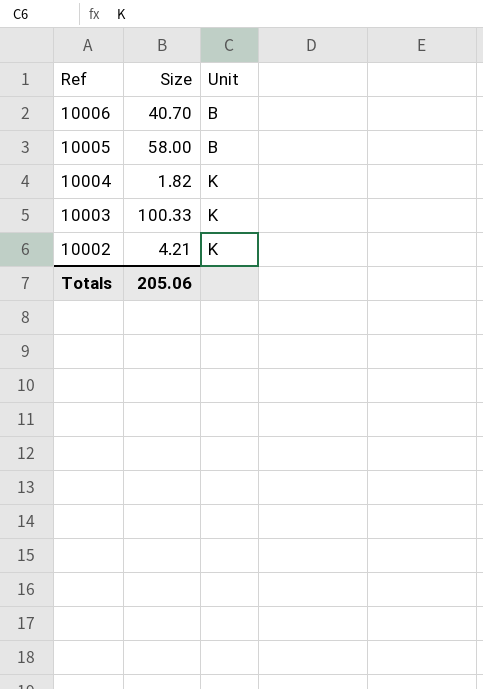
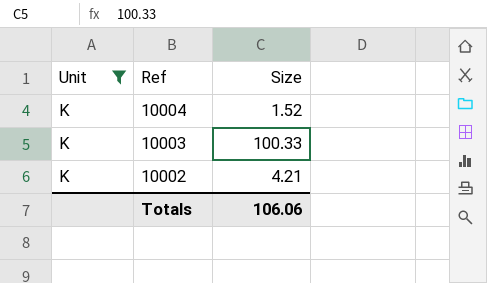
filter: none -> Unit = K
column Unit | position: 3 -> 1
10004 | Size: 1.82 -> 1.52
Totals | Size: 205.06 -> 106.06

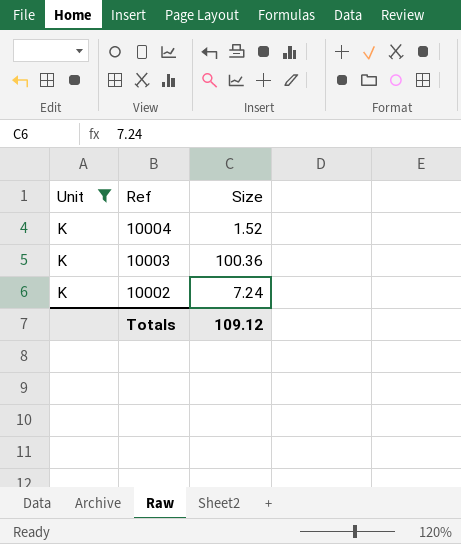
10003 | Size: 100.33 -> 100.36
10002 | Size: 4.21 -> 7.24
Totals | Size: 106.06 -> 109.12

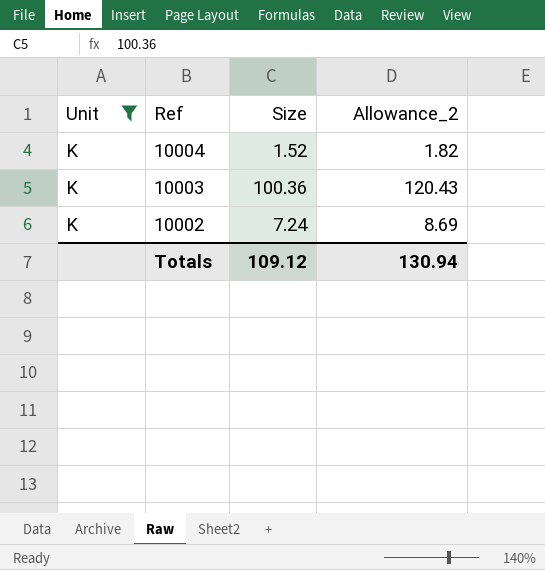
column Allowance_2 | formula: none -> [Size] * 1.2

